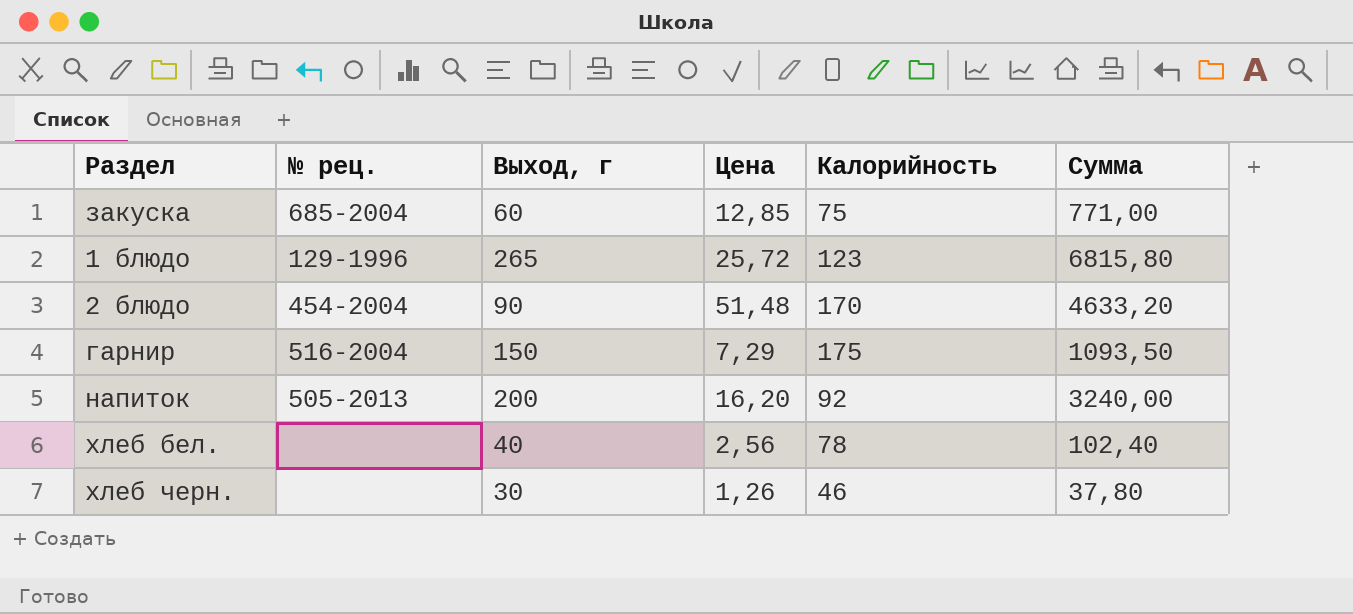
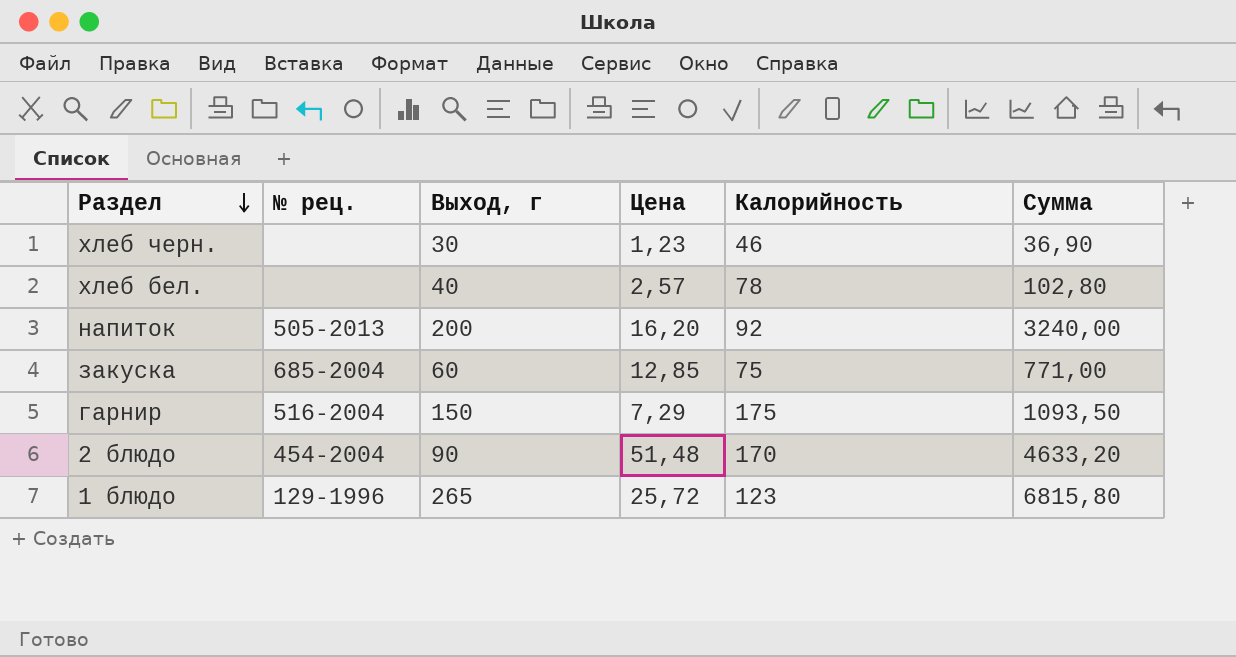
row order: none -> Раздел descending
хлеб черн. | Цена: 1,26 -> 1,23
хлеб черн. | Сумма: 37,80 -> 36,90
хлеб бел. | Цена: 2,56 -> 2,57
хлеб бел. | Сумма: 102,40 -> 102,80

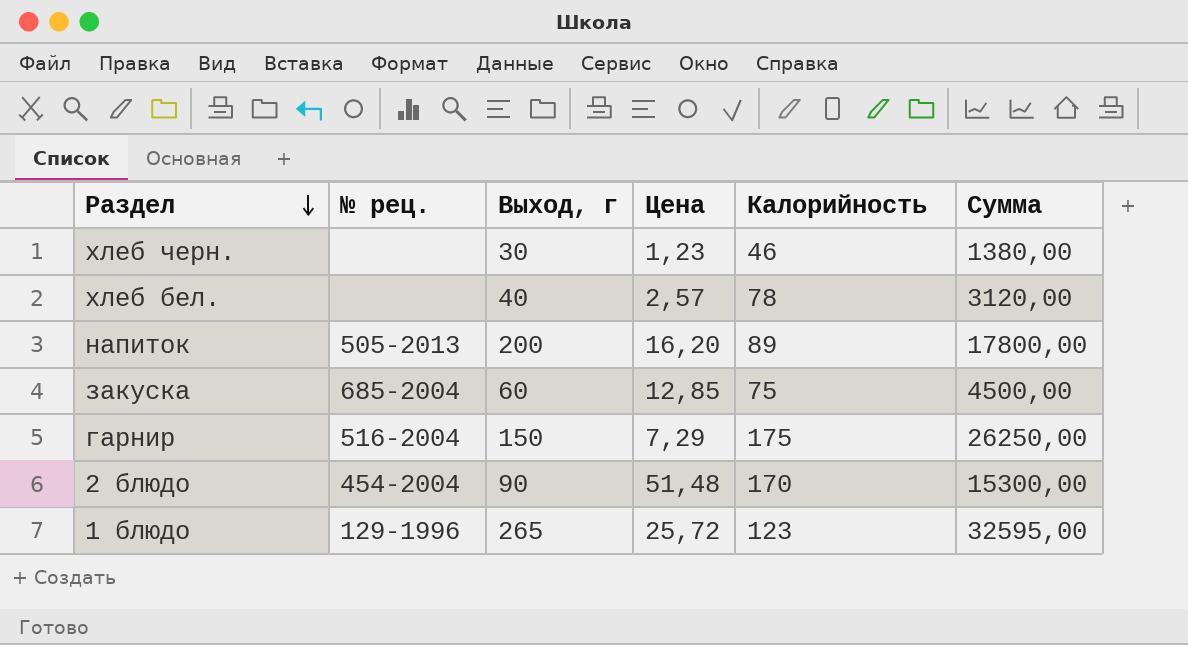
column Сумма | formula: [Выход, г] * [Цена] -> [Выход, г] * [Калорийность]
напиток | Калорийность: 92 -> 89

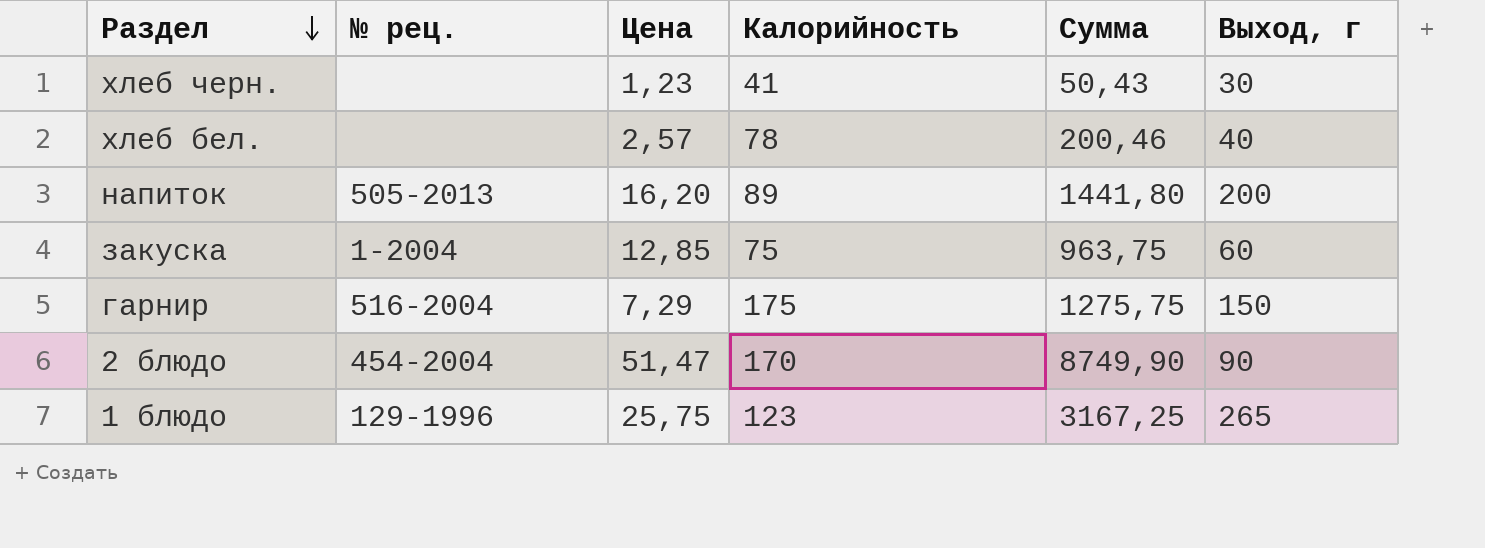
column Сумма | formula: [Выход, г] * [Калорийность] -> [Цена] * [Калорийность]
column Выход, г | position: 3 -> 6
хлеб черн. | Калорийность: 46 -> 41
закуска | № рец.: 685-2004 -> 1-2004
2 блюдо | Цена: 51,48 -> 51,47
1 блюдо | Цена: 25,72 -> 25,75

